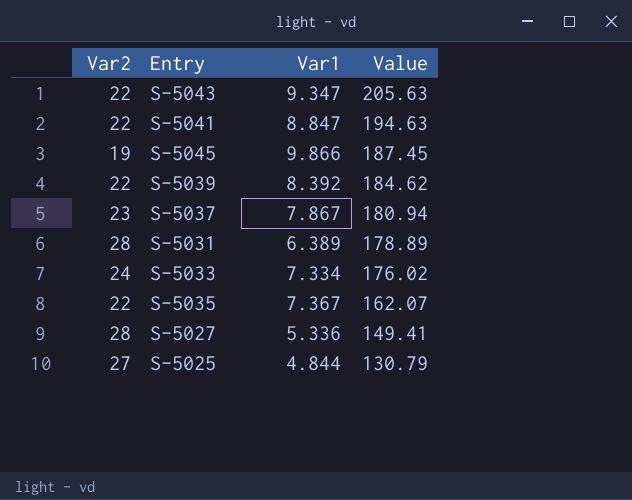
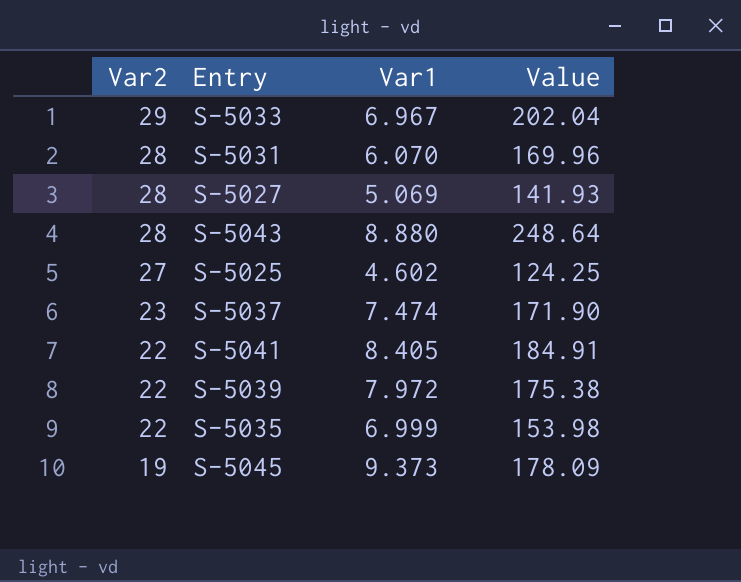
row order: Value descending -> Var2 descending
S-5033 | Var2: 24 -> 29
S-5033 | Var1: 7.334 -> 6.967
S-5033 | Value: 176.02 -> 202.04
S-5031 | Var1: 6.389 -> 6.070
S-5031 | Value: 178.89 -> 169.96
S-5027 | Var1: 5.336 -> 5.069
S-5027 | Value: 149.41 -> 141.93
S-5043 | Var2: 22 -> 28
S-5043 | Var1: 9.347 -> 8.880
S-5043 | Value: 205.63 -> 248.64
S-5025 | Var1: 4.844 -> 4.602
S-5025 | Value: 130.79 -> 124.25
S-5037 | Var1: 7.867 -> 7.474
S-5037 | Value: 180.94 -> 171.90
S-5041 | Var1: 8.847 -> 8.405
S-5041 | Value: 194.63 -> 184.91
S-5039 | Var1: 8.392 -> 7.972
S-5039 | Value: 184.62 -> 175.38
S-5035 | Var1: 7.367 -> 6.999
S-5035 | Value: 162.07 -> 153.98
S-5045 | Var1: 9.866 -> 9.373
S-5045 | Value: 187.45 -> 178.09

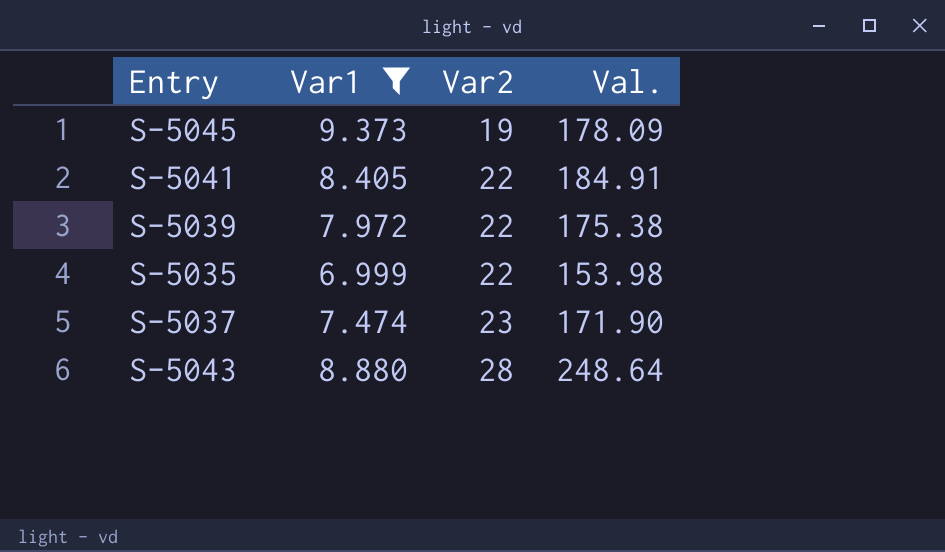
filter: none -> Var1 >= 6.999
row order: Var2 descending -> Var2 ascending
column Var2 | position: 1 -> 3
column name: Value -> Val.

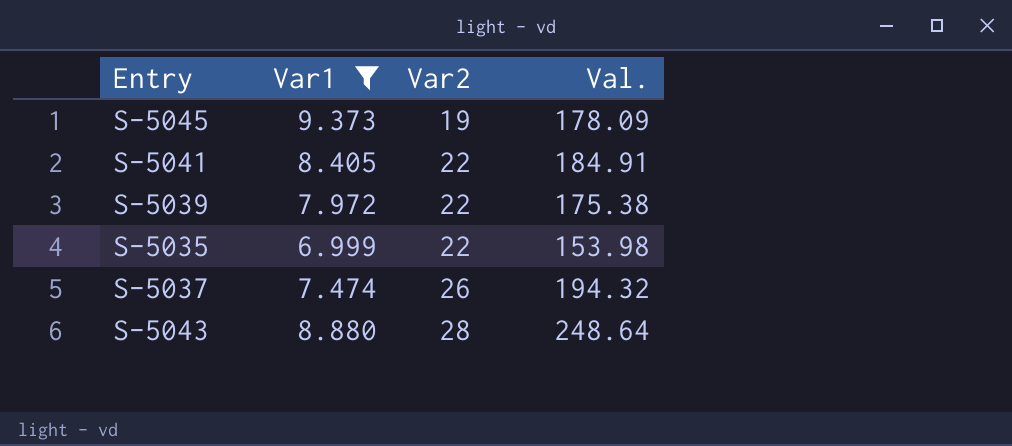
S-5037 | Var2: 23 -> 26
S-5037 | Val.: 171.90 -> 194.32

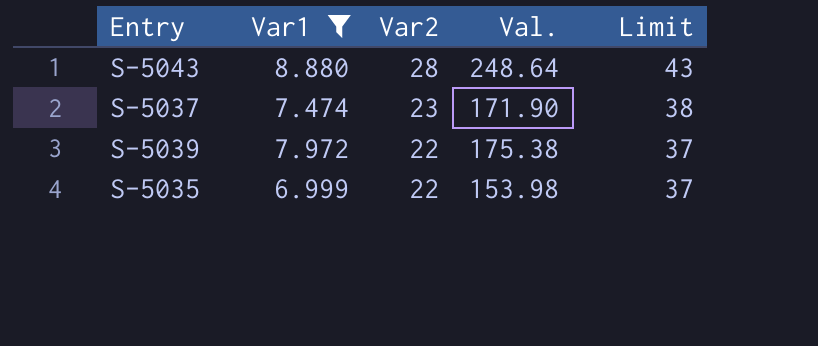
row order: Var2 ascending -> Var2 descending
column Limit | formula: none -> [Var2] + 15
row S-5045: 9.373 | 19 | 178.09 -> none
row S-5041: 8.405 | 22 | 184.91 -> none
S-5037 | Var2: 26 -> 23
S-5037 | Val.: 194.32 -> 171.90

